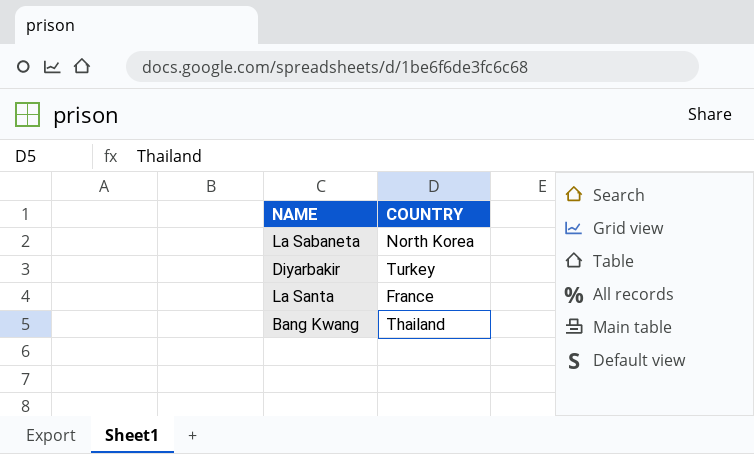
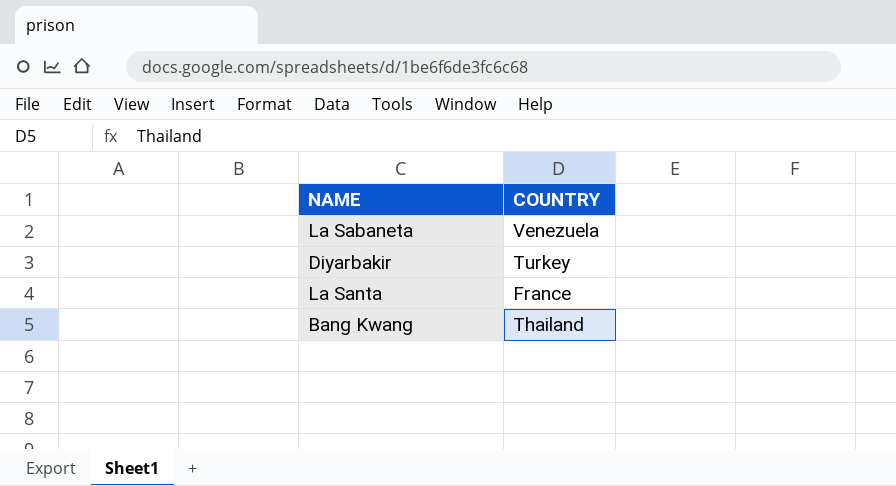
La Sabaneta | COUNTRY: North Korea -> Venezuela

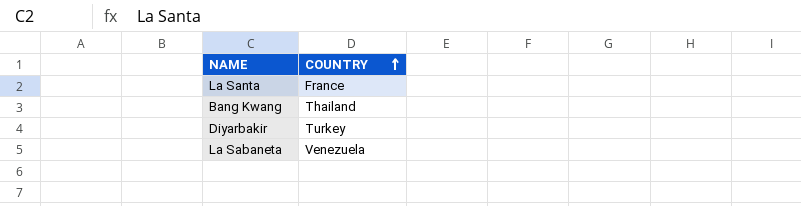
row order: none -> COUNTRY ascending

